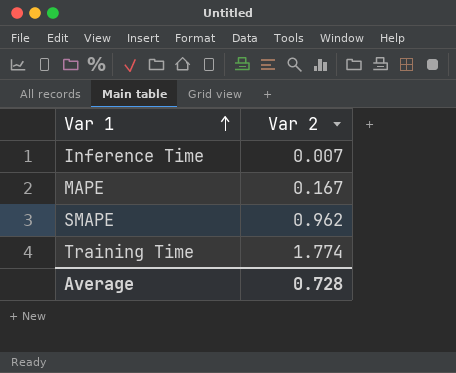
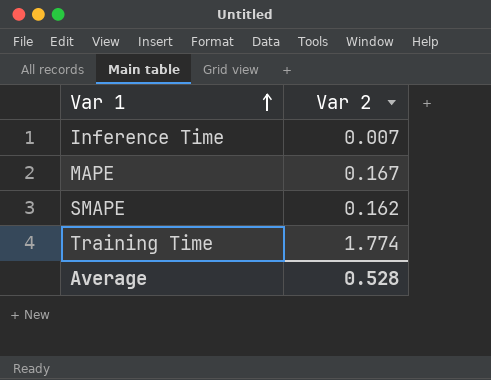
SMAPE | Var 2: 0.962 -> 0.162
Average | Var 2: 0.728 -> 0.528

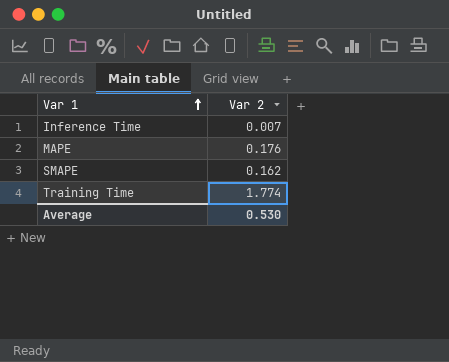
MAPE | Var 2: 0.167 -> 0.176
Average | Var 2: 0.528 -> 0.530

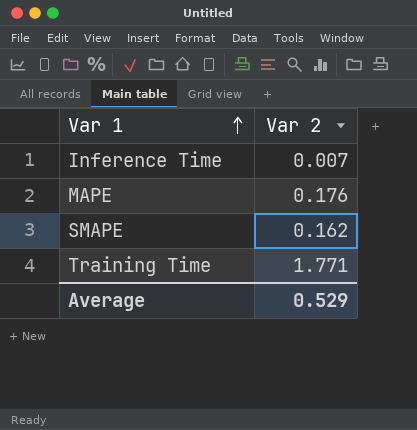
Training Time | Var 2: 1.774 -> 1.771
Average | Var 2: 0.530 -> 0.529

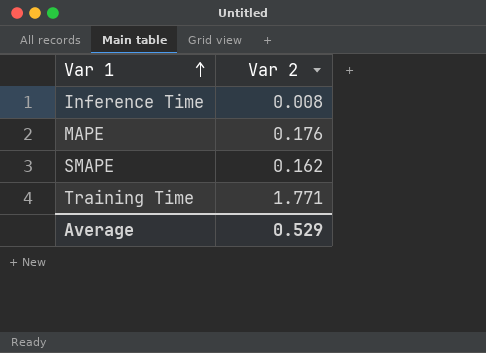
Inference Time | Var 2: 0.007 -> 0.008

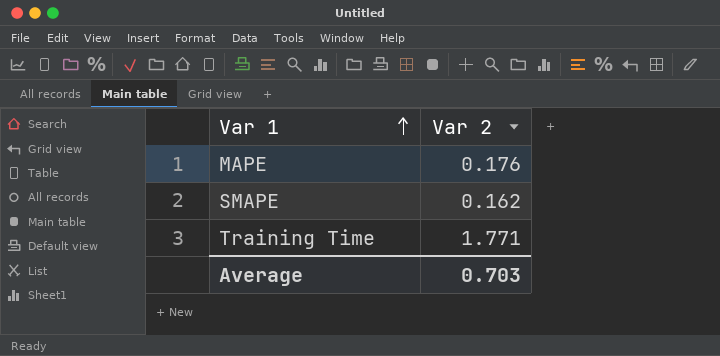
row Inference Time: 0.008 -> none
Average | Var 2: 0.529 -> 0.703

